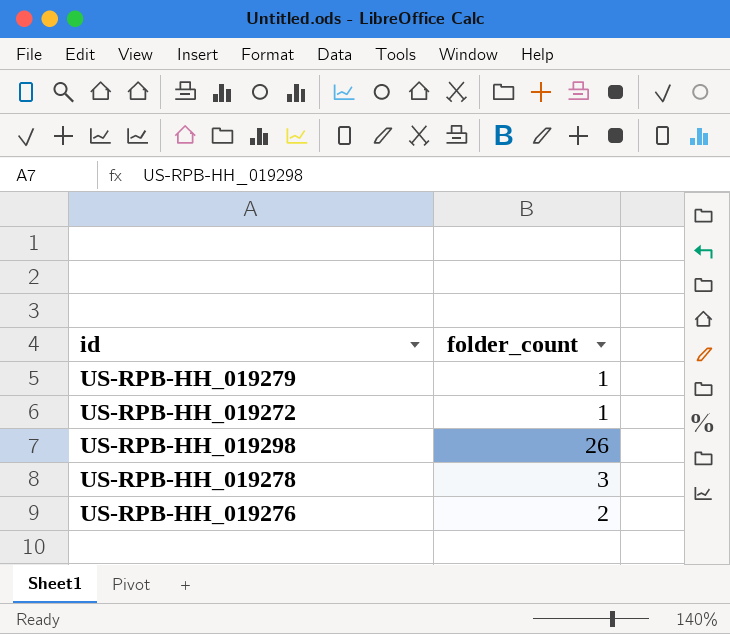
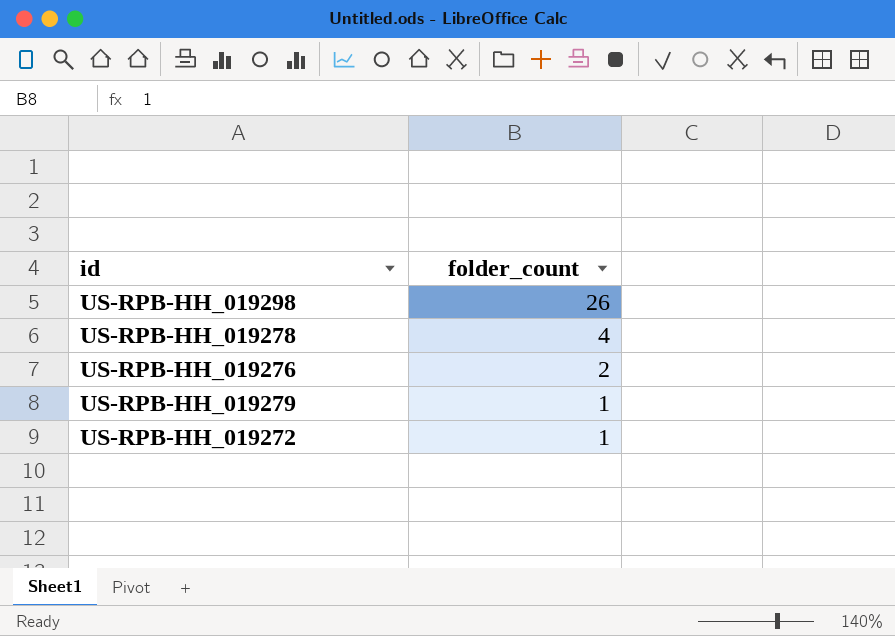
row order: none -> folder_count descending
US-RPB-HH_019278 | folder_count: 3 -> 4

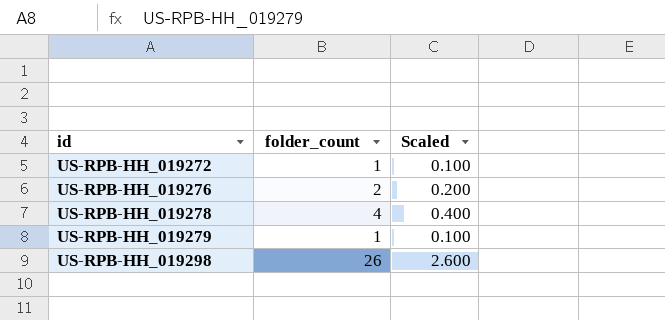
row order: folder_count descending -> id ascending
column Scaled | formula: none -> [folder_count] * 0.1

